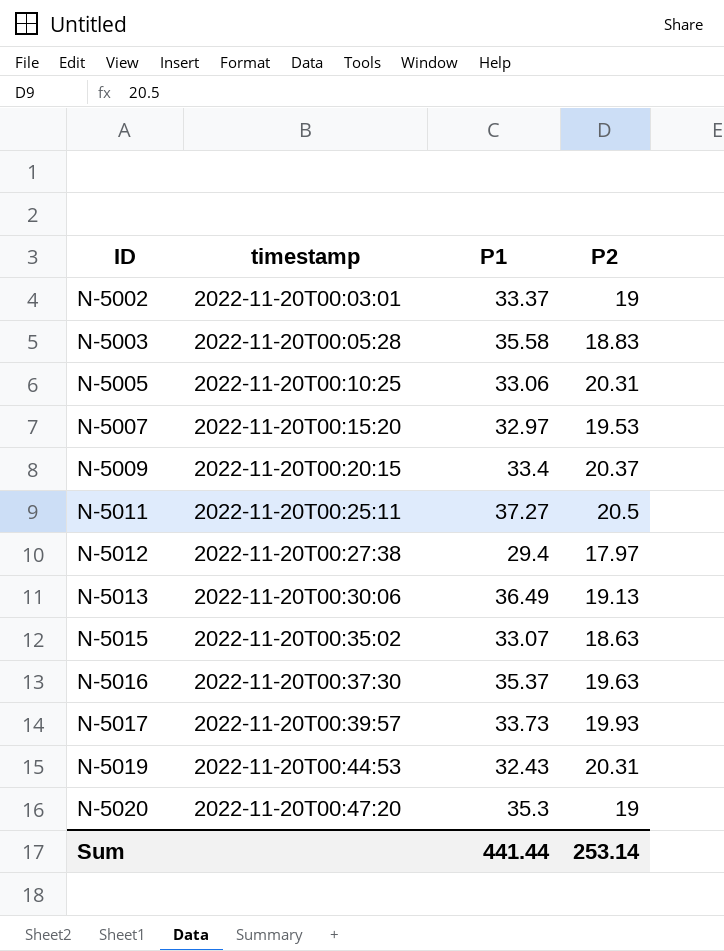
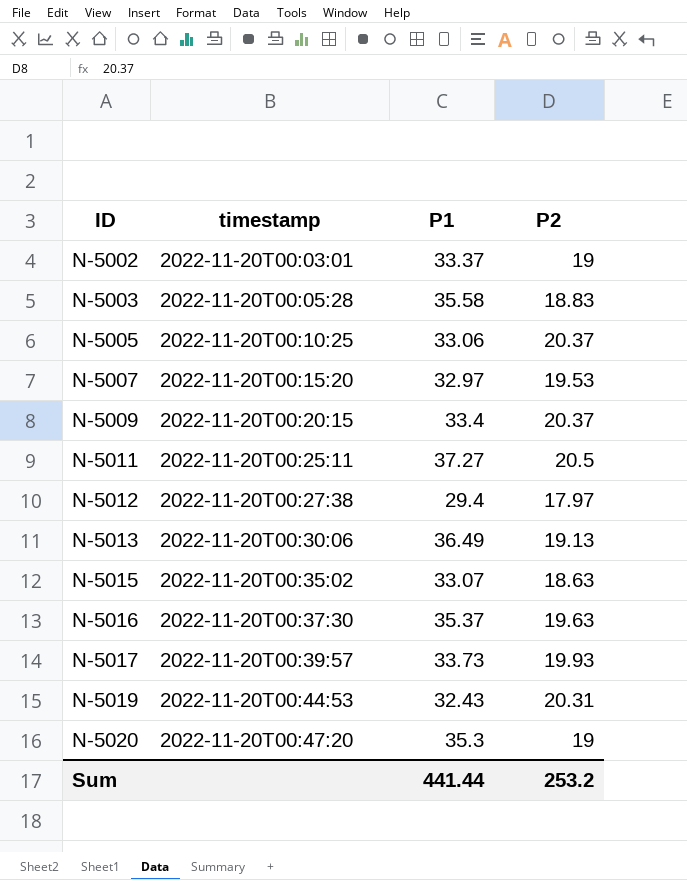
N-5005 | P2: 20.31 -> 20.37
Sum | P2: 253.14 -> 253.2

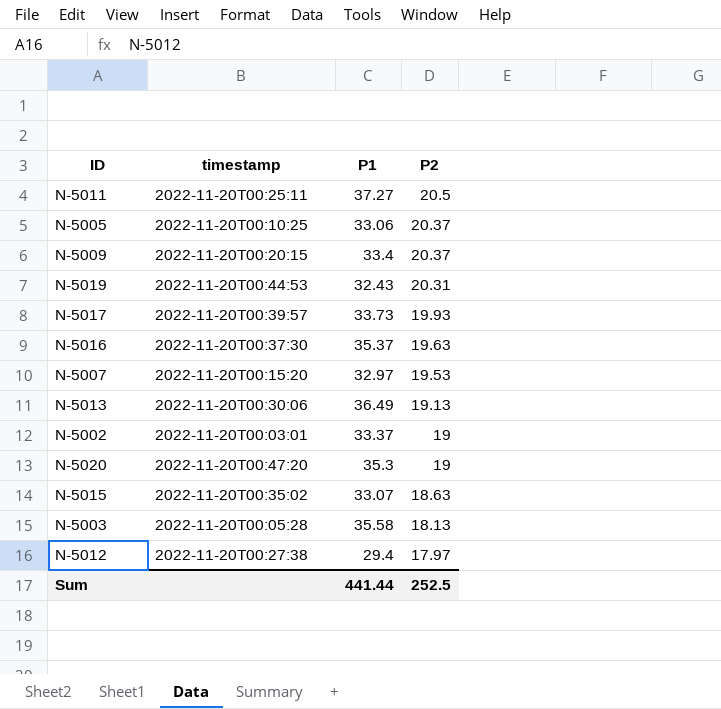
row order: ID ascending -> P2 descending
N-5003 | P2: 18.83 -> 18.13
Sum | P2: 253.2 -> 252.5

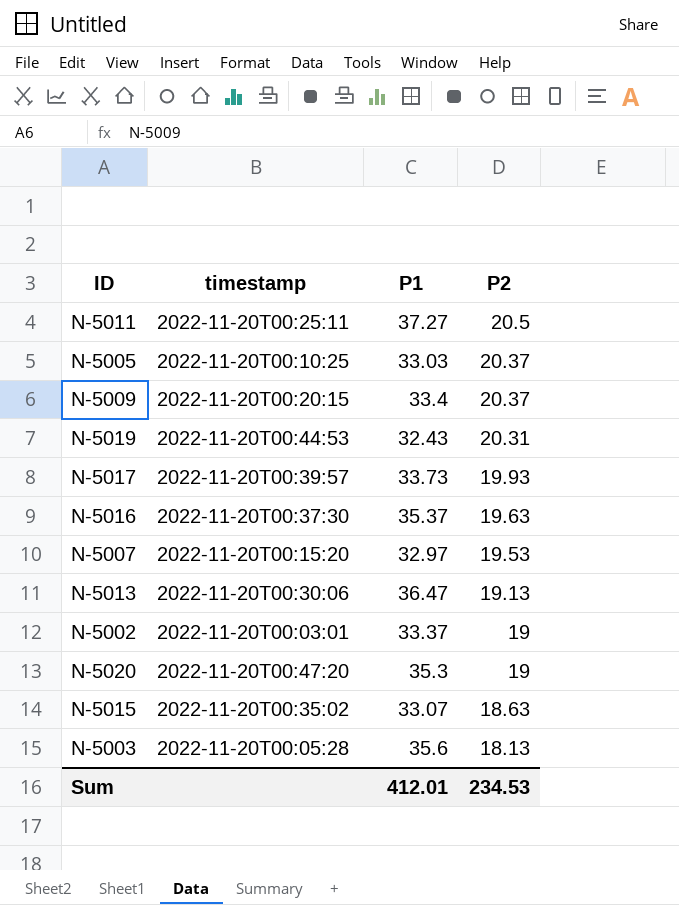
row N-5012: 2022-11-20T00:27:38 | 29.4 | 17.97 -> none
N-5005 | P1: 33.06 -> 33.03
N-5013 | P1: 36.49 -> 36.47
N-5003 | P1: 35.58 -> 35.6
Sum | P1: 441.44 -> 412.01
Sum | P2: 252.5 -> 234.53

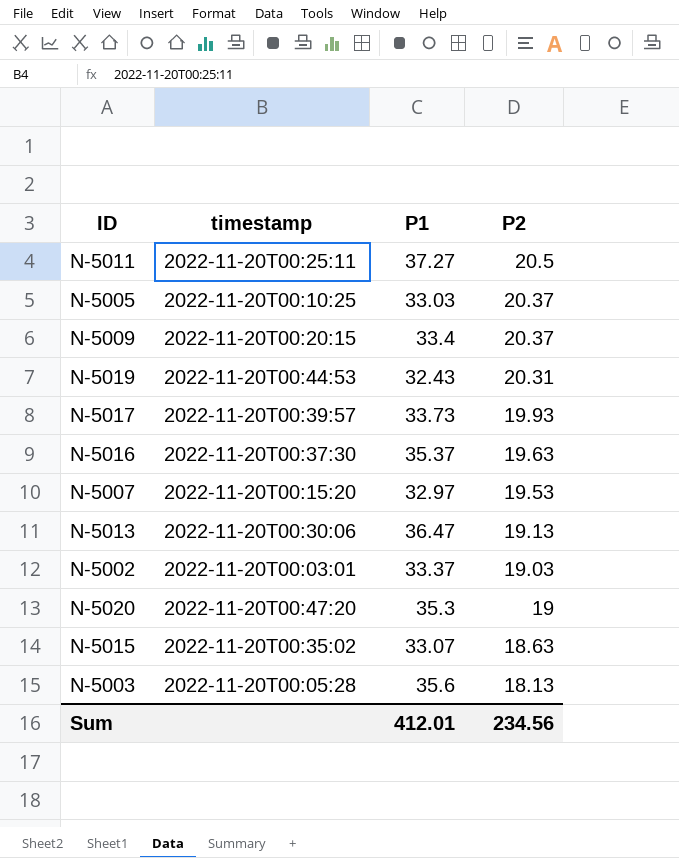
N-5002 | P2: 19 -> 19.03
Sum | P2: 234.53 -> 234.56

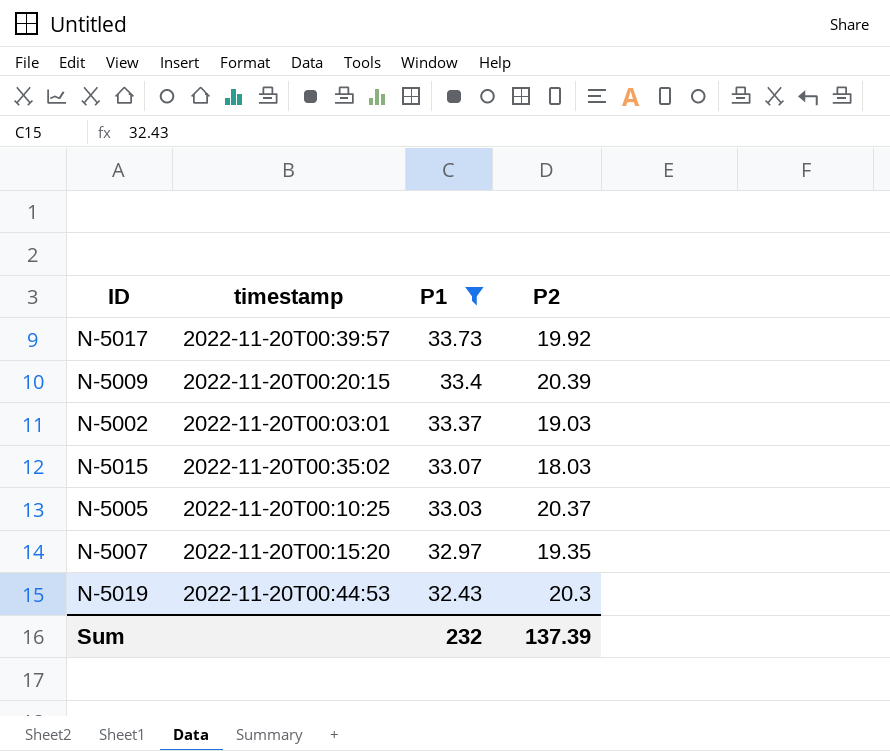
filter: none -> P1 <= 33.73
row order: P2 descending -> P1 descending
N-5017 | P2: 19.93 -> 19.92
N-5009 | P2: 20.37 -> 20.39
N-5015 | P2: 18.63 -> 18.03
N-5007 | P2: 19.53 -> 19.35
N-5019 | P2: 20.31 -> 20.3
Sum | P1: 412.01 -> 232
Sum | P2: 234.56 -> 137.39

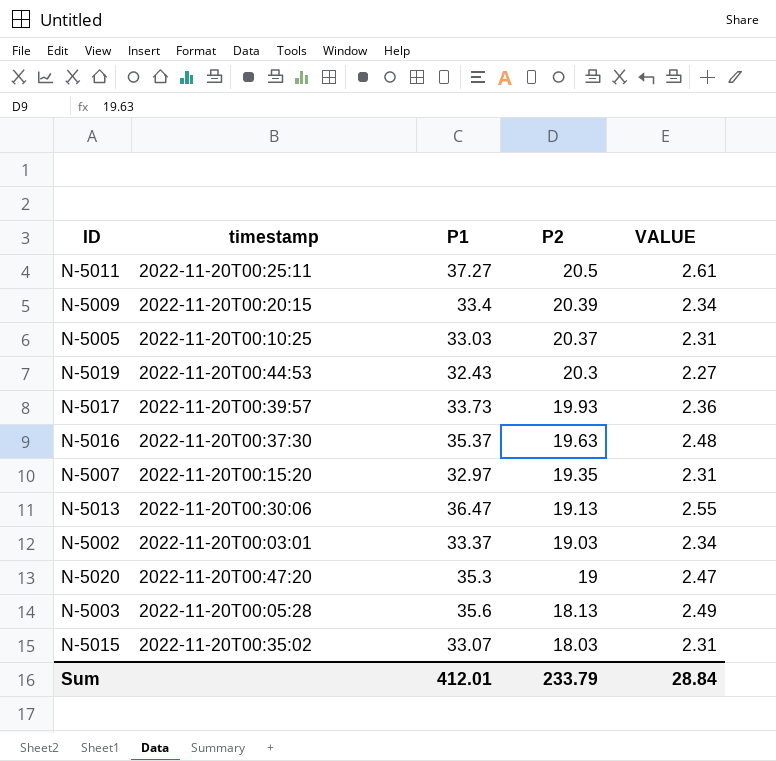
filter: P1 <= 33.73 -> none
row order: P1 descending -> P2 descending
column VALUE | formula: none -> [P1] * 0.07
N-5017 | P2: 19.92 -> 19.93
Sum | P1: 232 -> 412.01
Sum | P2: 137.39 -> 233.79

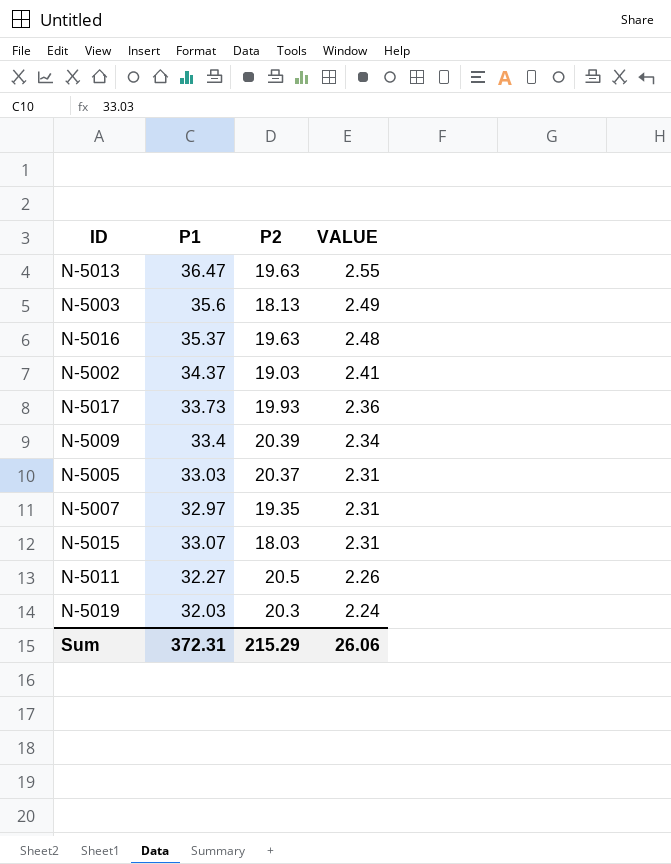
row order: P2 descending -> VALUE descending
column timestamp | position: 2 -> none
row N-5020: 2022-11-20T00:47:20 | 35.3 | 19 | 2.47 -> none
N-5013 | P2: 19.13 -> 19.63
N-5002 | P1: 33.37 -> 34.37
N-5002 | VALUE: 2.34 -> 2.41
N-5011 | P1: 37.27 -> 32.27
N-5011 | VALUE: 2.61 -> 2.26
N-5019 | P1: 32.43 -> 32.03
N-5019 | VALUE: 2.27 -> 2.24
Sum | P1: 412.01 -> 372.31
Sum | P2: 233.79 -> 215.29
Sum | VALUE: 28.84 -> 26.06

